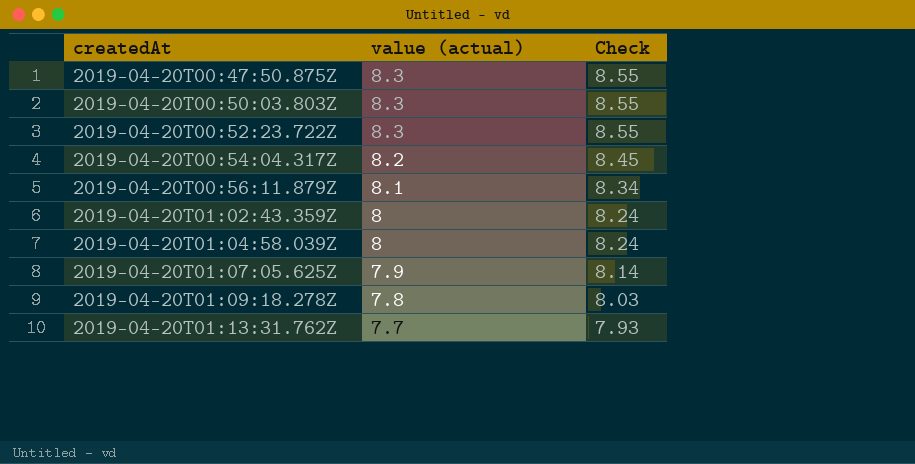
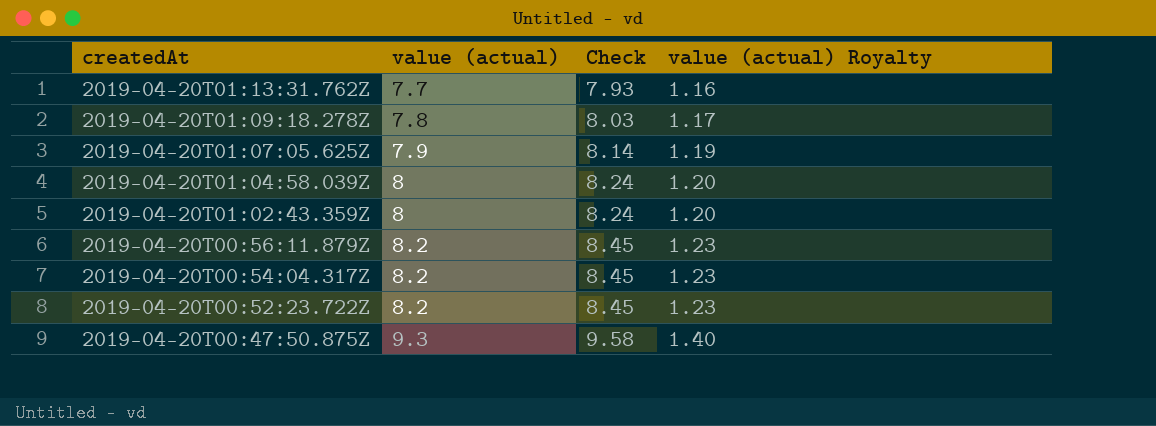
row order: createdAt ascending -> createdAt descending
column value (actual) Royalty | formula: none -> [value (actual)] * 0.15
row 2019-04-20T00:50:03.803Z: 8.3 | 8.55 -> none
2019-04-20T00:56:11.879Z | value (actual): 8.1 -> 8.2
2019-04-20T00:56:11.879Z | Check: 8.34 -> 8.45
2019-04-20T00:52:23.722Z | value (actual): 8.3 -> 8.2
2019-04-20T00:52:23.722Z | Check: 8.55 -> 8.45
2019-04-20T00:47:50.875Z | value (actual): 8.3 -> 9.3
2019-04-20T00:47:50.875Z | Check: 8.55 -> 9.58

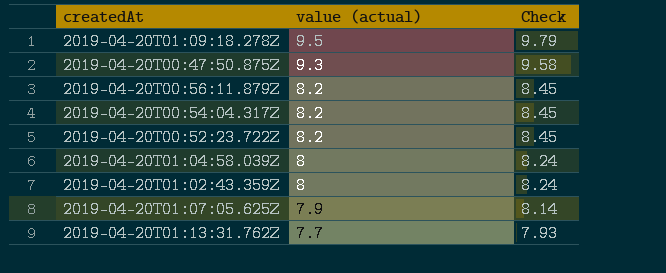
row order: createdAt descending -> value (actual) descending
column value (actual) Royalty | formula: [value (actual)] * 0.15 -> none
2019-04-20T01:09:18.278Z | value (actual): 7.8 -> 9.5
2019-04-20T01:09:18.278Z | Check: 8.03 -> 9.79

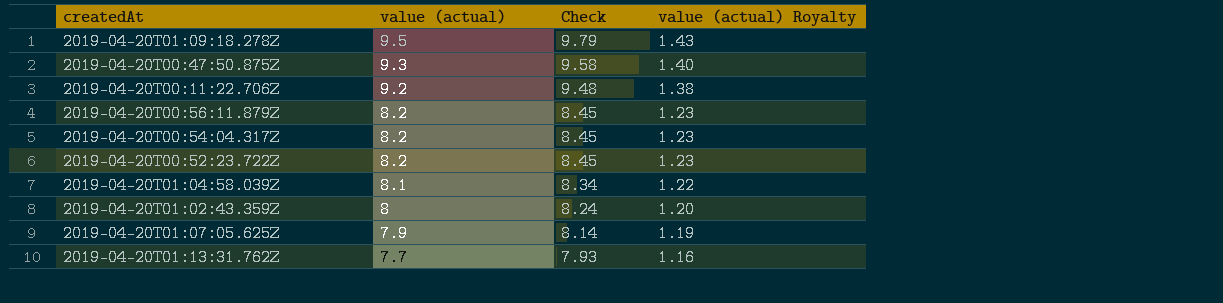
column value (actual) Royalty | formula: none -> [value (actual)] * 0.15
row 2019-04-20T00:11:22.706Z: none -> 9.2 | 9.48 | 1.38
2019-04-20T01:04:58.039Z | value (actual): 8 -> 8.1
2019-04-20T01:04:58.039Z | Check: 8.24 -> 8.34

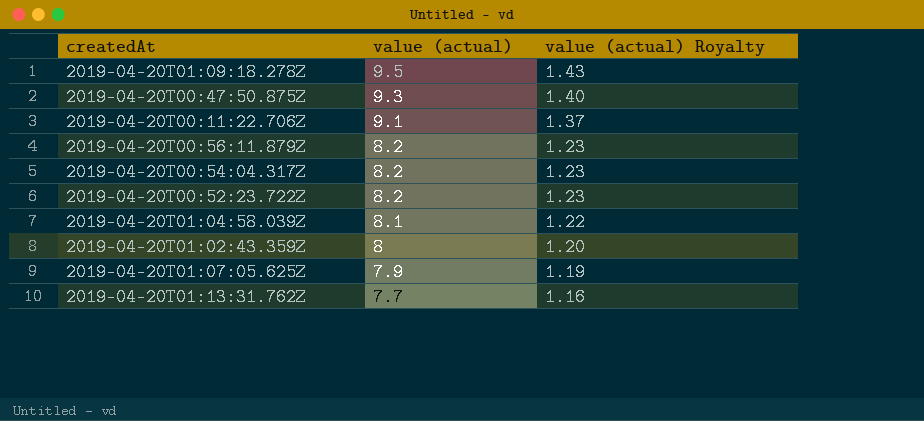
column Check | formula: [value (actual)] * 1.03 -> none
2019-04-20T00:11:22.706Z | value (actual): 9.2 -> 9.1
2019-04-20T00:11:22.706Z | value (actual) Royalty: 1.38 -> 1.37

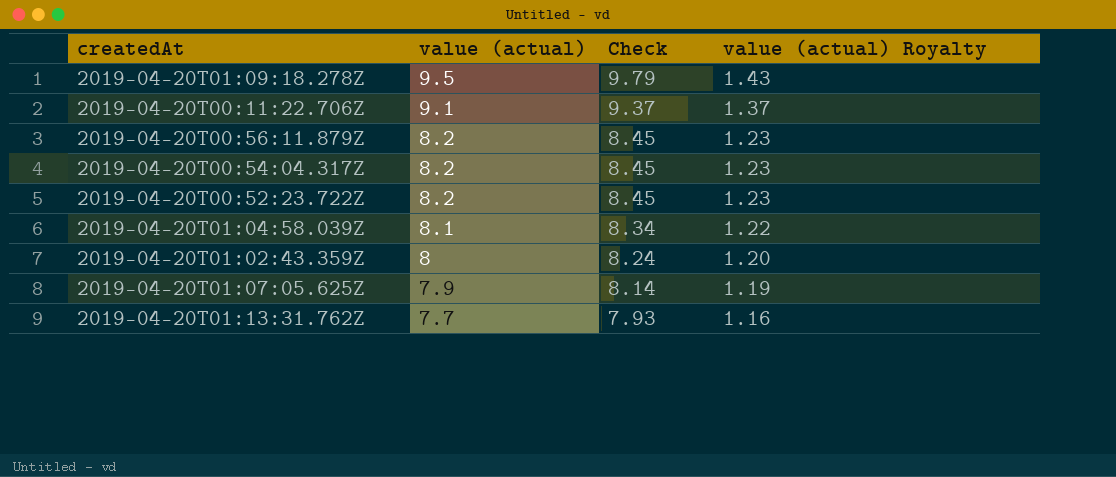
column Check | formula: none -> [value (actual)] * 1.03
row 2019-04-20T00:47:50.875Z: 9.3 | 1.40 -> none

